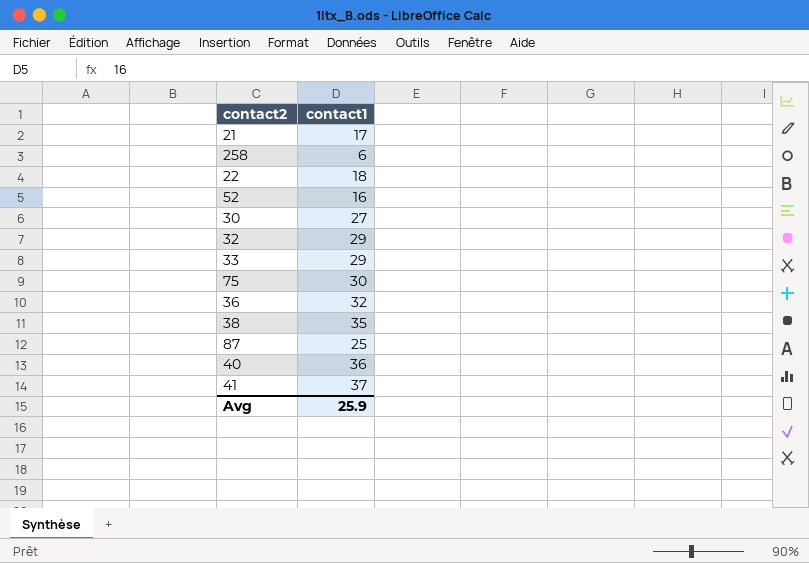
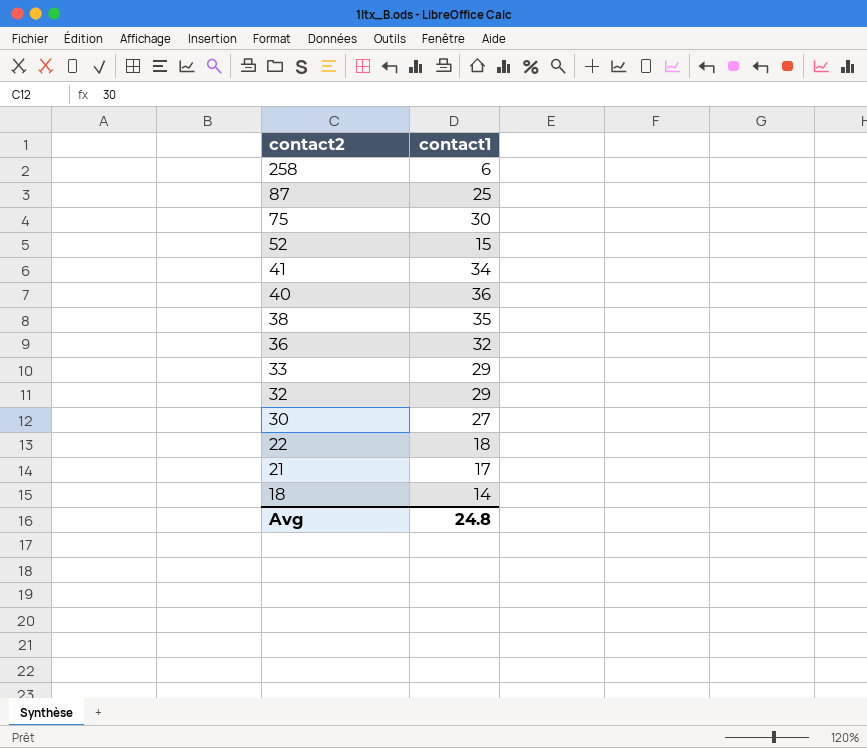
row order: none -> contact2 descending
52 | contact1: 16 -> 15
41 | contact1: 37 -> 34
row 18: none -> 14
Avg | contact1: 25.9 -> 24.8

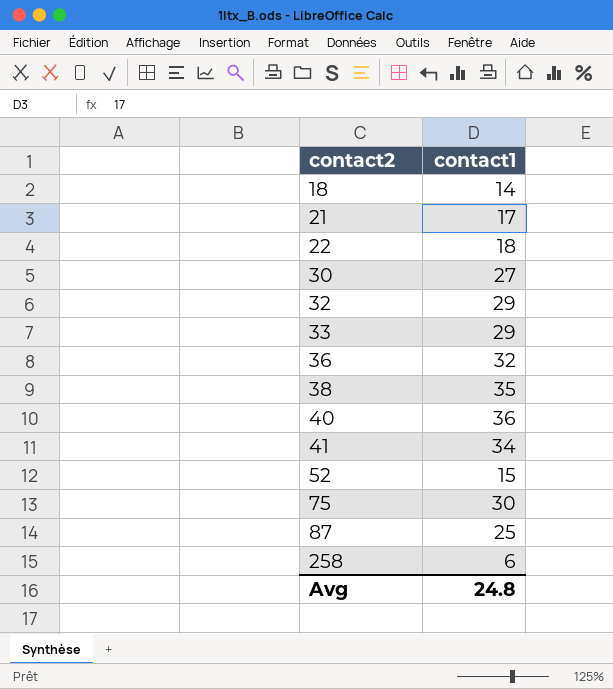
row order: contact2 descending -> contact2 ascending

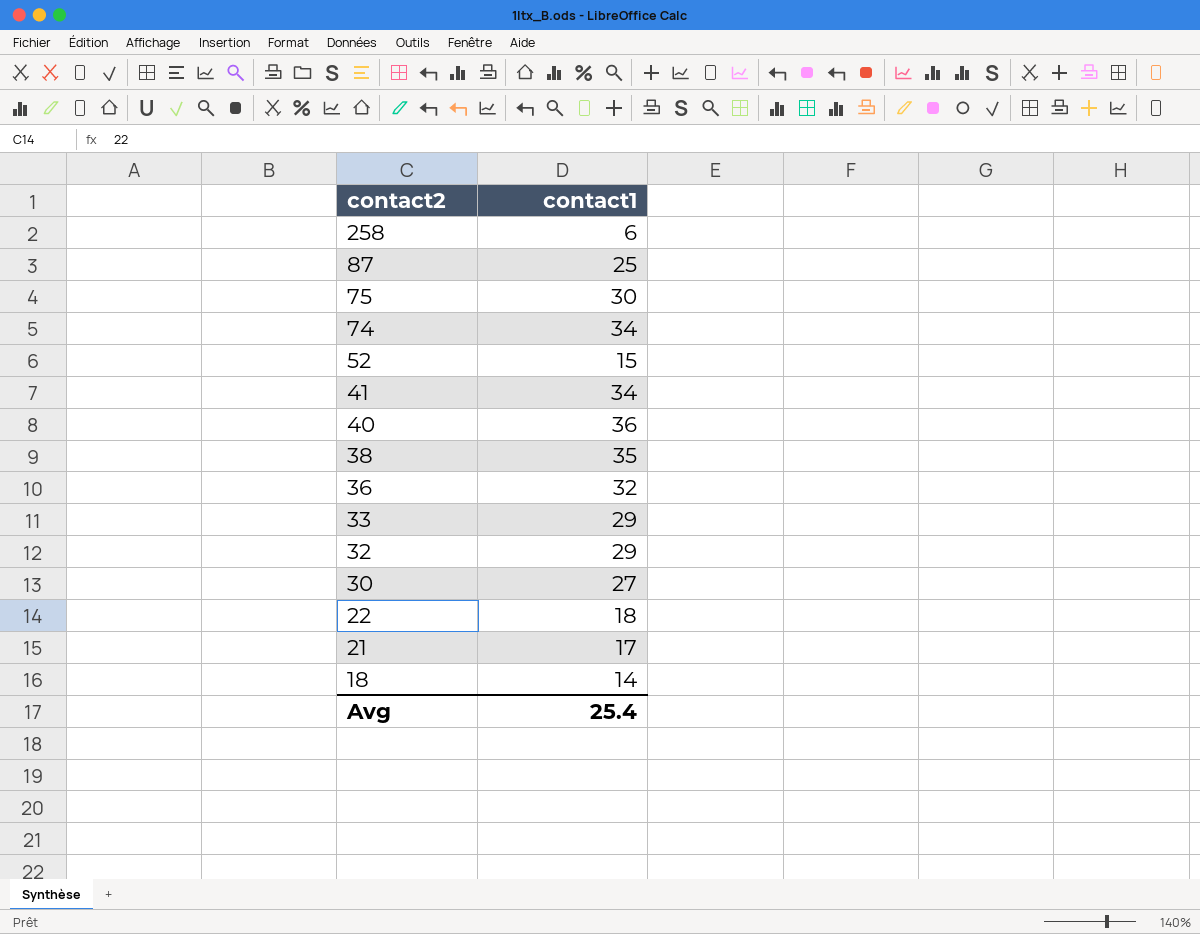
row order: contact2 ascending -> contact2 descending
row 74: none -> 34
Avg | contact1: 24.8 -> 25.4

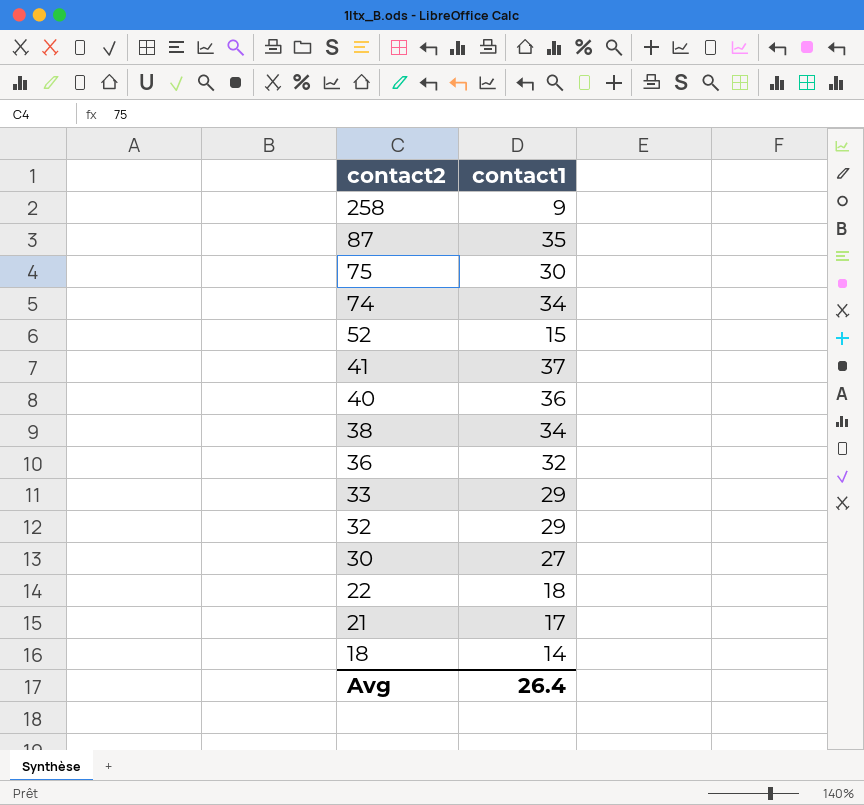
258 | contact1: 6 -> 9
87 | contact1: 25 -> 35
41 | contact1: 34 -> 37
38 | contact1: 35 -> 34
Avg | contact1: 25.4 -> 26.4

